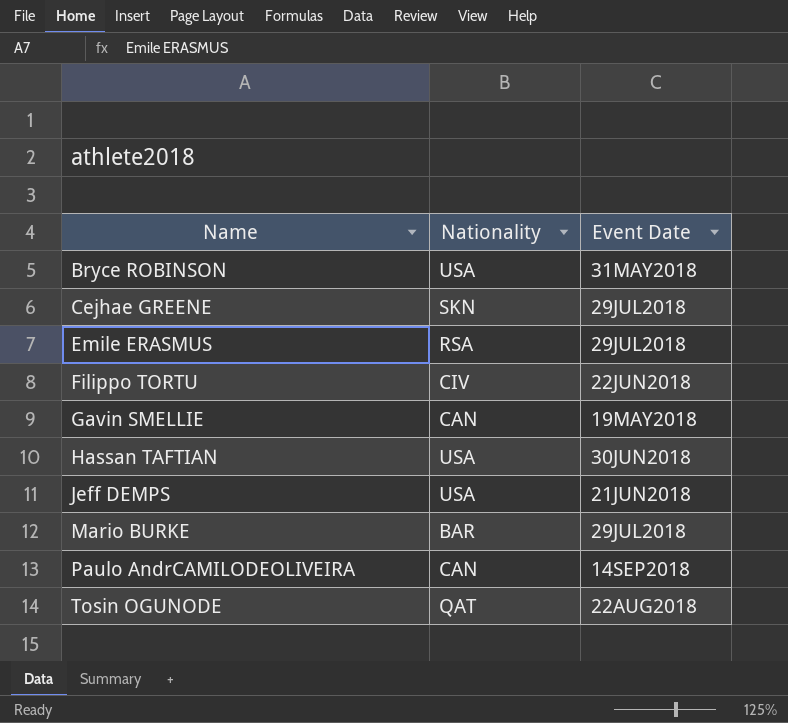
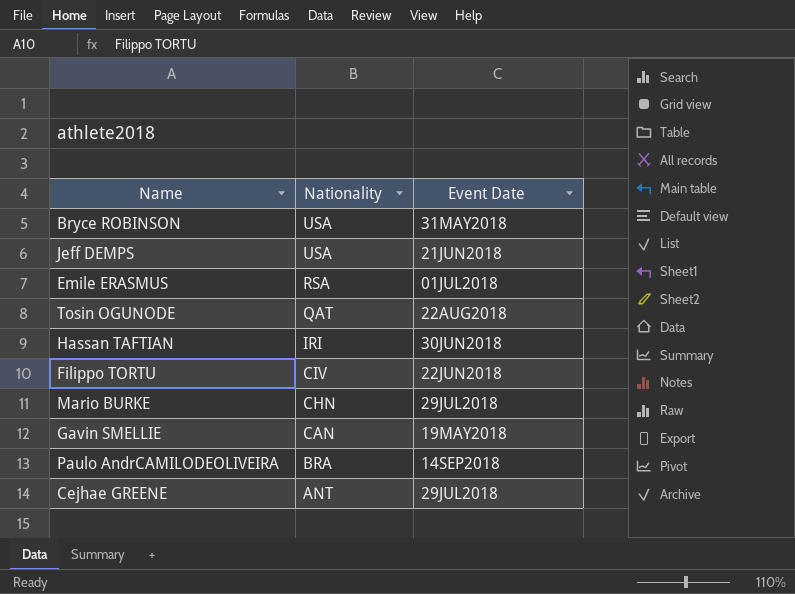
row order: Name ascending -> Nationality descending
Emile ERASMUS | Event Date: 29JUL2018 -> 01JUL2018
Hassan TAFTIAN | Nationality: USA -> IRI
Mario BURKE | Nationality: BAR -> CHN
Paulo AndrCAMILODEOLIVEIRA | Nationality: CAN -> BRA
Cejhae GREENE | Nationality: SKN -> ANT

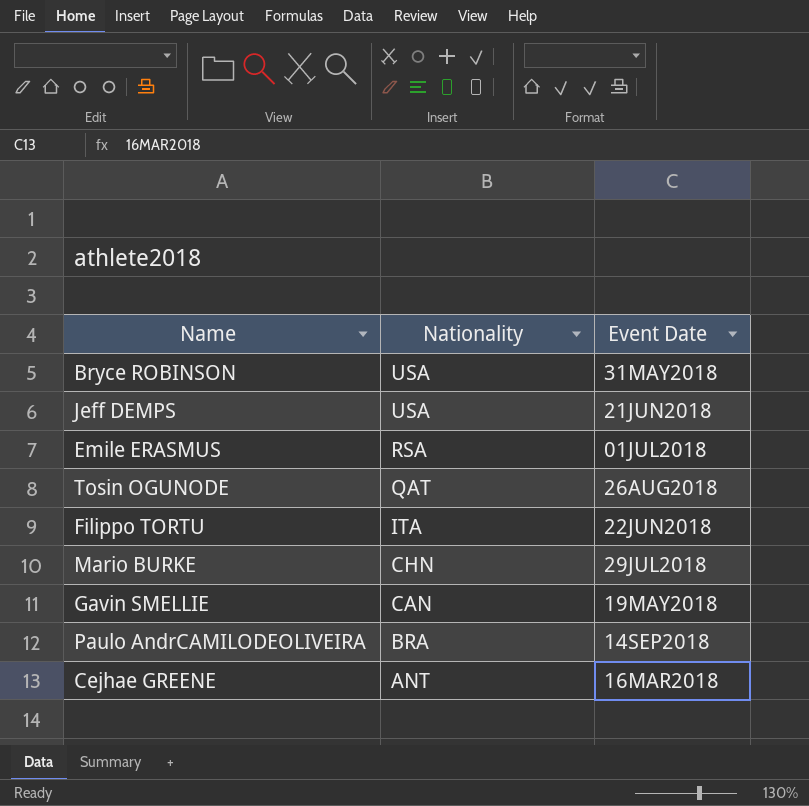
row Hassan TAFTIAN: IRI | 30JUN2018 -> none
Tosin OGUNODE | Event Date: 22AUG2018 -> 26AUG2018
Filippo TORTU | Nationality: CIV -> ITA
Cejhae GREENE | Event Date: 29JUL2018 -> 16MAR2018

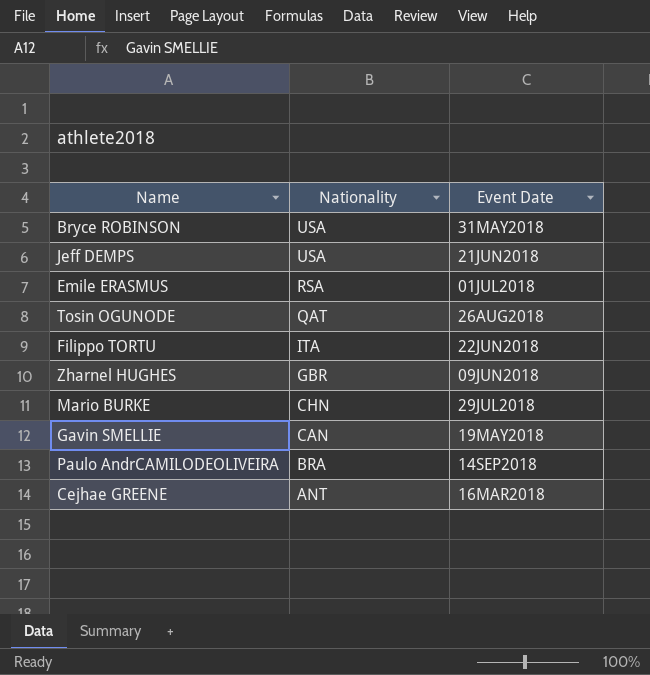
row Zharnel HUGHES: none -> GBR | 09JUN2018

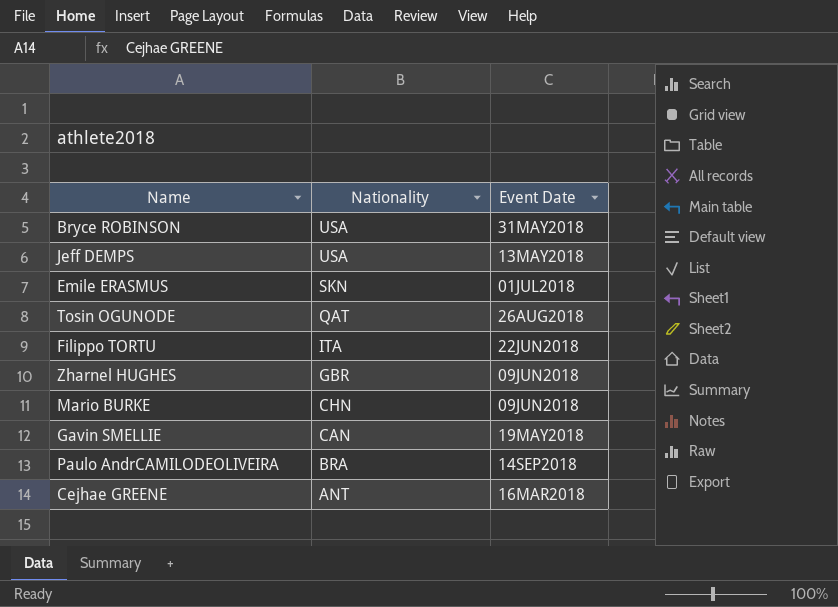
Jeff DEMPS | Event Date: 21JUN2018 -> 13MAY2018
Emile ERASMUS | Nationality: RSA -> SKN
Mario BURKE | Event Date: 29JUL2018 -> 09JUN2018

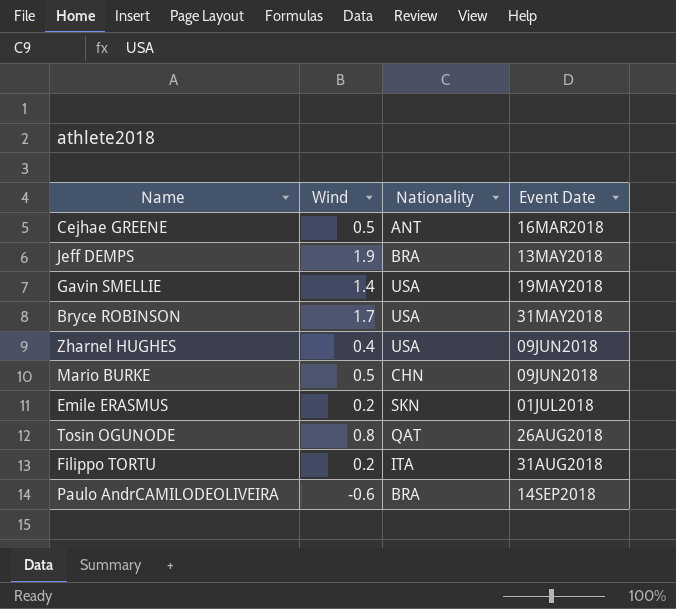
row order: Nationality descending -> Event Date ascending
column Wind | position: none -> 2
Jeff DEMPS | Nationality: USA -> BRA
Gavin SMELLIE | Nationality: CAN -> USA
Zharnel HUGHES | Nationality: GBR -> USA
Filippo TORTU | Event Date: 22JUN2018 -> 31AUG2018

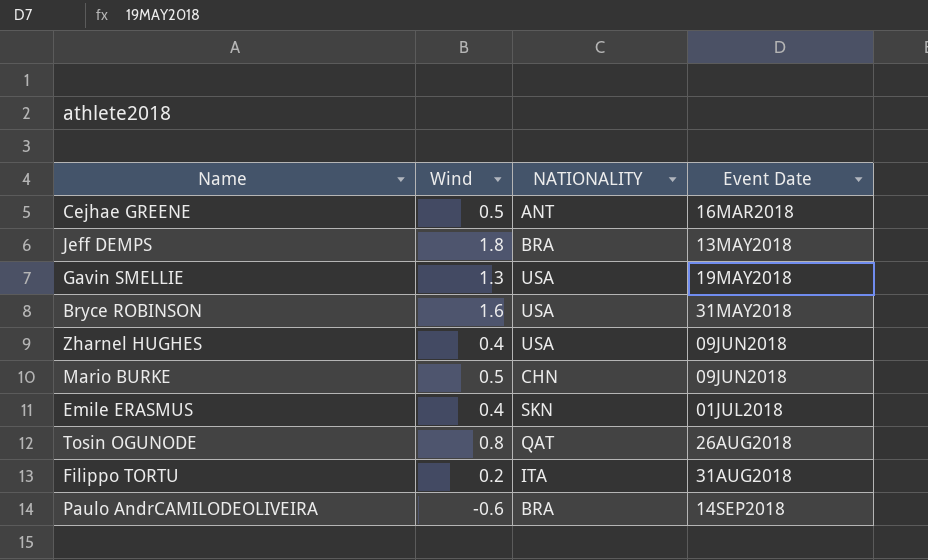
column name: Nationality -> NATIONALITY
Jeff DEMPS | Wind: 1.9 -> 1.8
Gavin SMELLIE | Wind: 1.4 -> 1.3
Bryce ROBINSON | Wind: 1.7 -> 1.6
Emile ERASMUS | Wind: 0.2 -> 0.4

